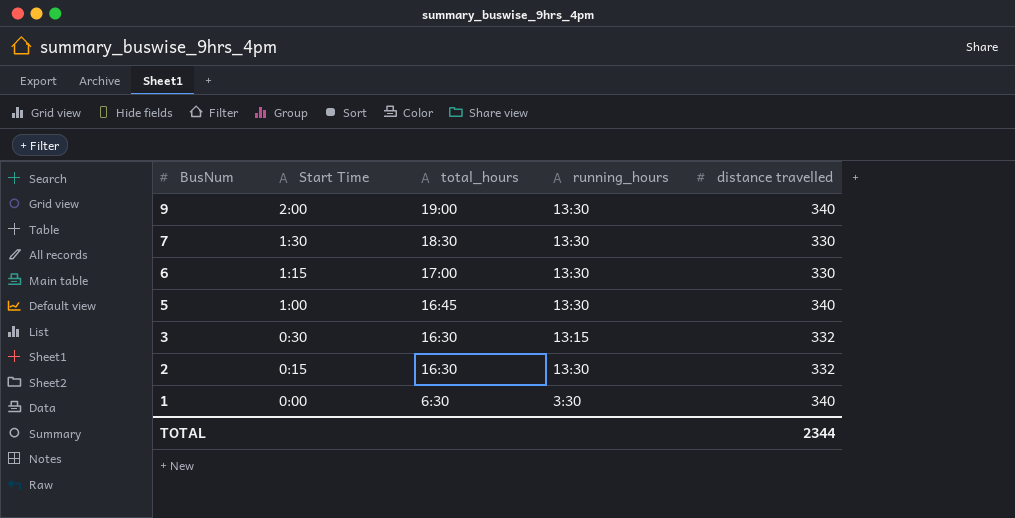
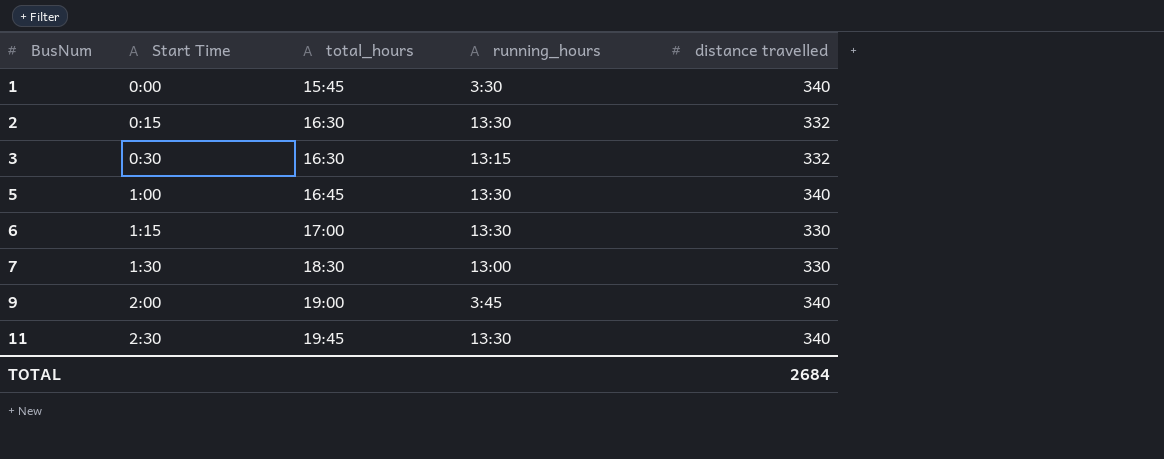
row order: BusNum descending -> BusNum ascending
1 | total_hours: 6:30 -> 15:45
7 | running_hours: 13:30 -> 13:00
9 | running_hours: 13:30 -> 3:45
row 11: none -> 2:30 | 19:45 | 13:30 | 340
TOTAL | distance travelled: 2344 -> 2684

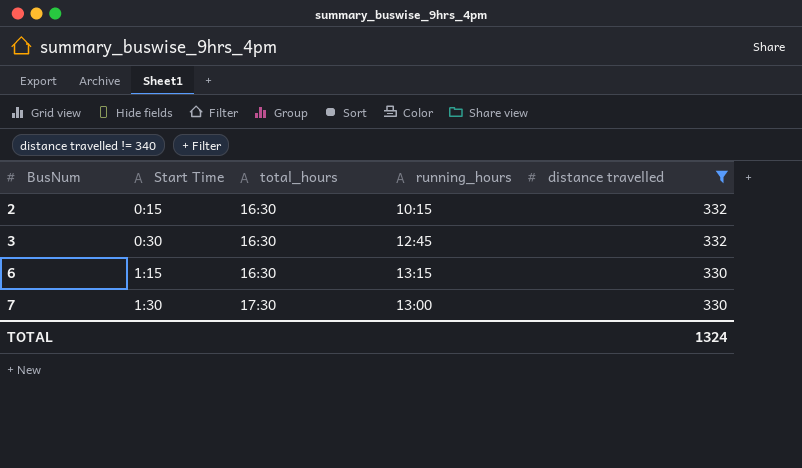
filter: none -> distance travelled != 340
2 | running_hours: 13:30 -> 10:15
3 | running_hours: 13:15 -> 12:45
6 | total_hours: 17:00 -> 16:30
6 | running_hours: 13:30 -> 13:15
7 | total_hours: 18:30 -> 17:30
TOTAL | distance travelled: 2684 -> 1324

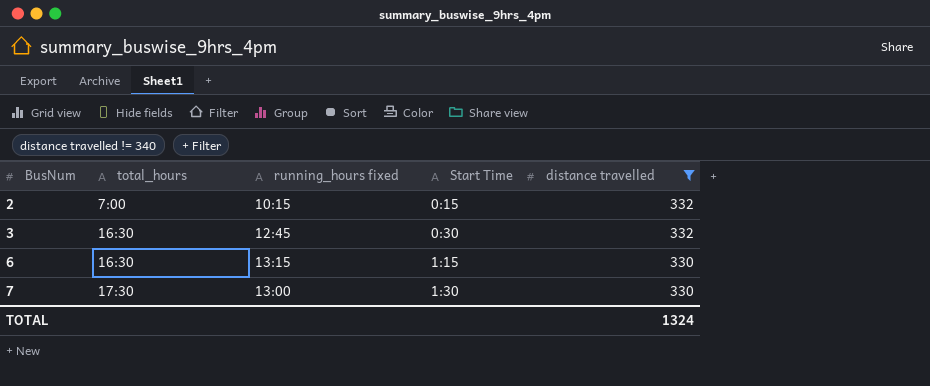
column name: running_hours -> running_hours fixed
column Start Time | position: 2 -> 4
2 | total_hours: 16:30 -> 7:00

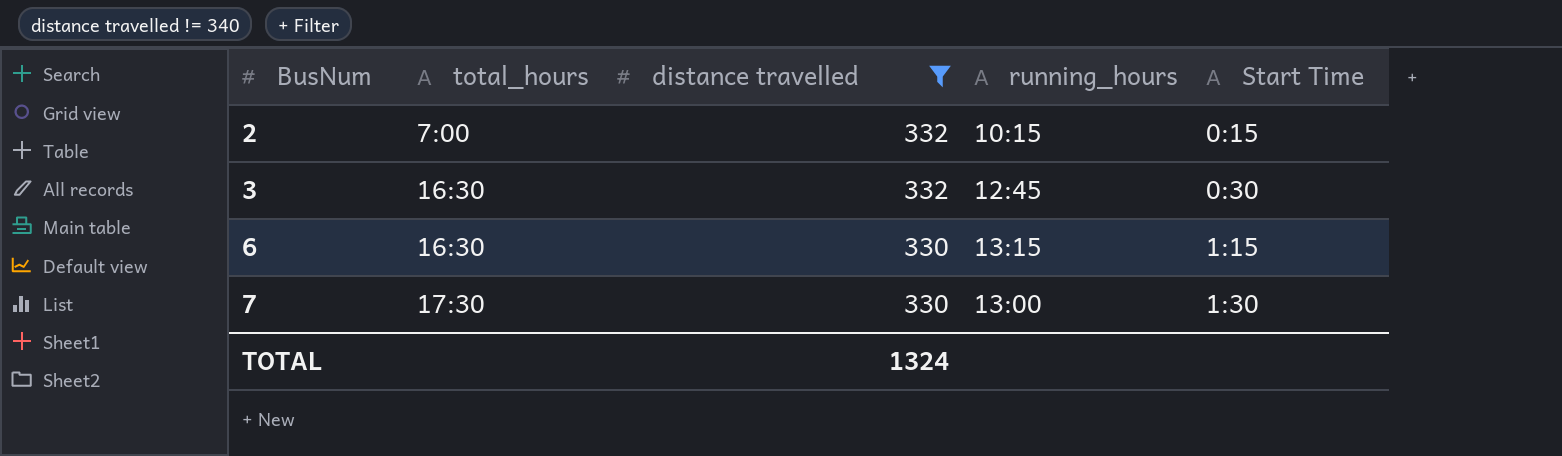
column distance travelled | position: 5 -> 3
column name: running_hours fixed -> running_hours

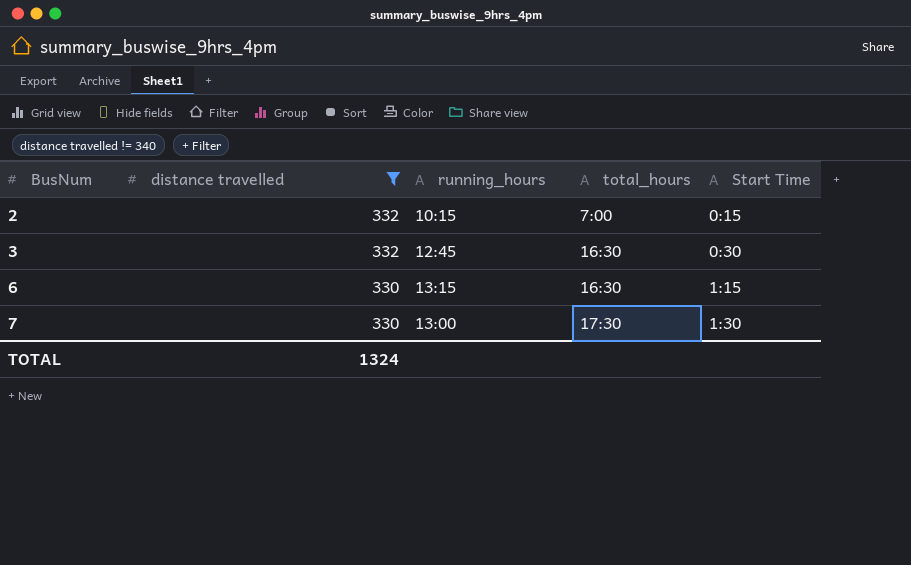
column total_hours | position: 2 -> 4

